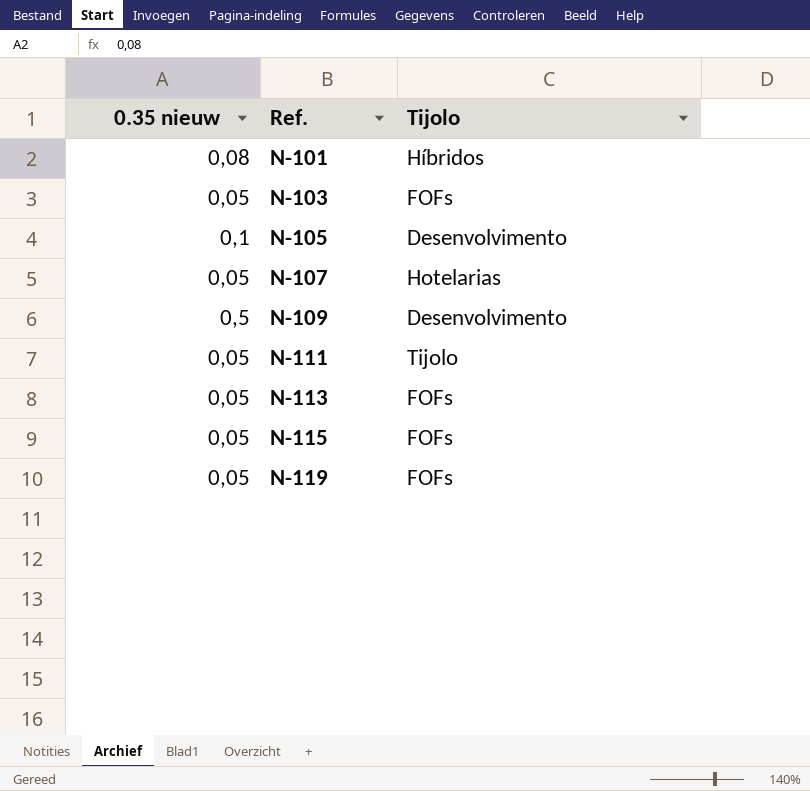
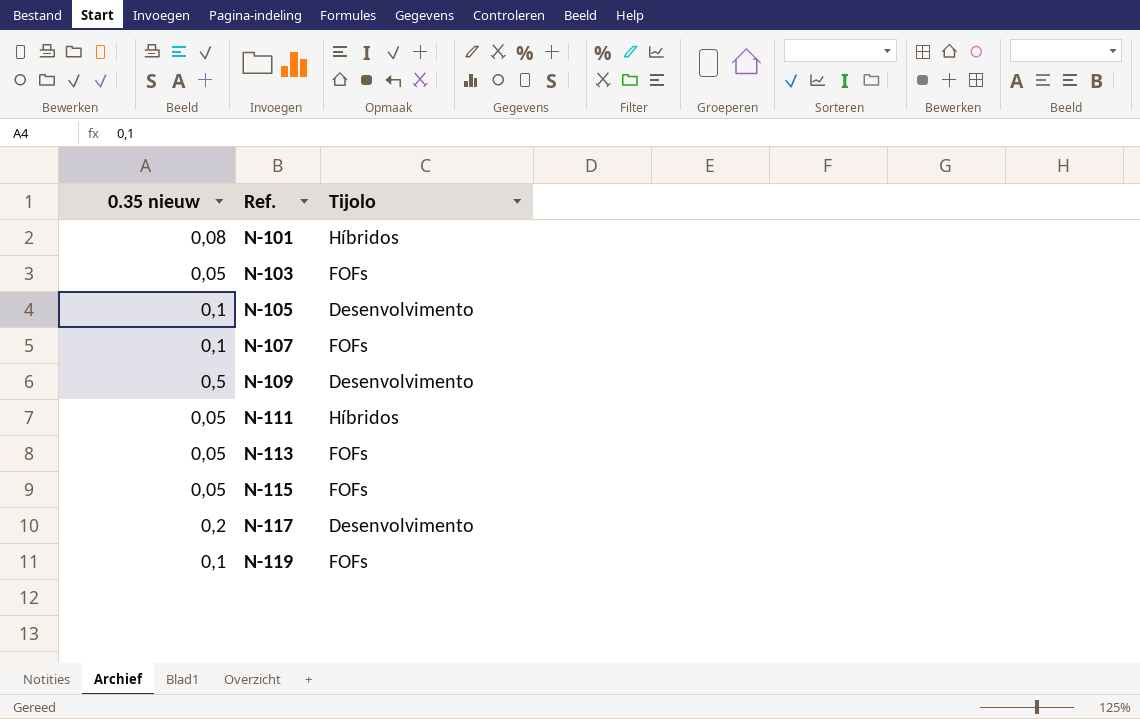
N-107 | 0.35 nieuw: 0,05 -> 0,1
N-107 | Tijolo: Hotelarias -> FOFs
N-111 | Tijolo: Tijolo -> Híbridos
row N-117: none -> 0,2 | Desenvolvimento
N-119 | 0.35 nieuw: 0,05 -> 0,1

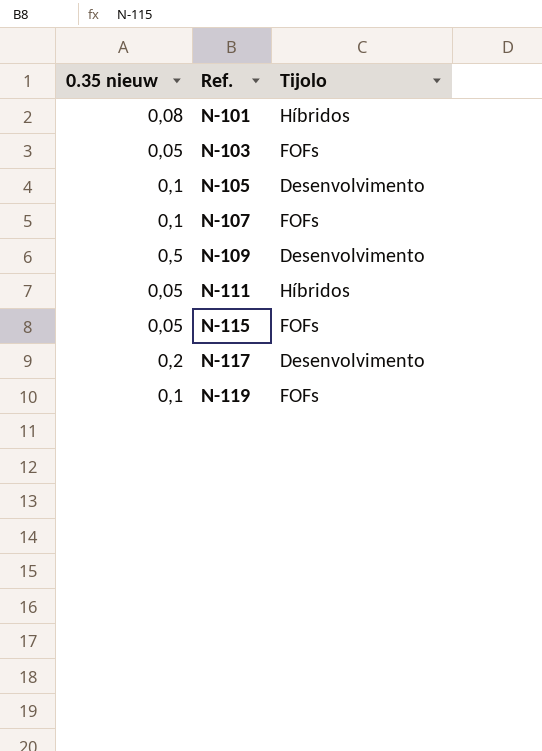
row N-113: 0,05 | FOFs -> none

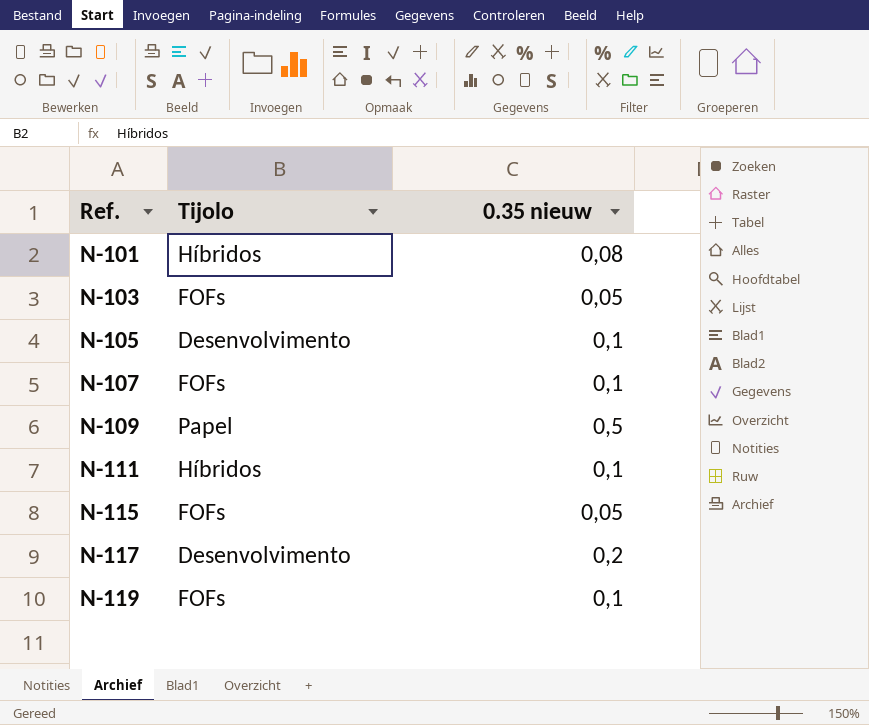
column 0.35 nieuw | position: 1 -> 3
N-109 | Tijolo: Desenvolvimento -> Papel
N-111 | 0.35 nieuw: 0,05 -> 0,1

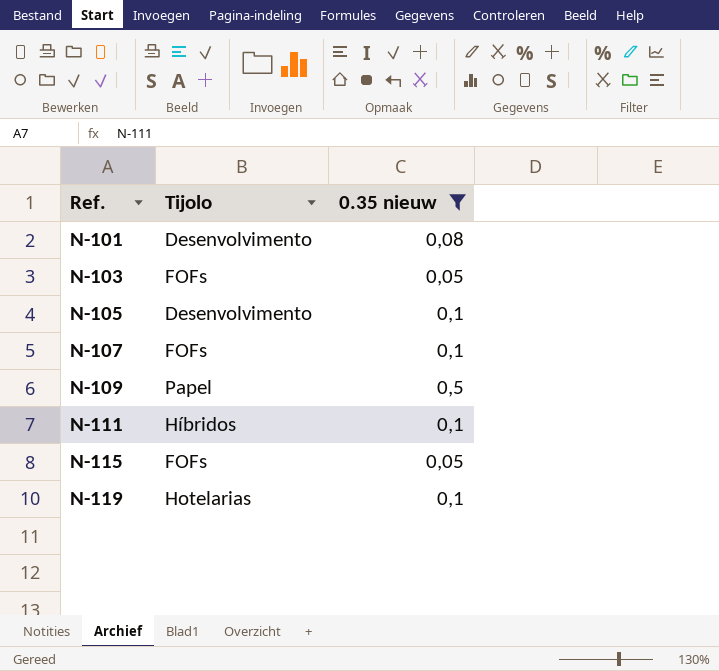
filter: none -> 0.35 nieuw != 0,2
N-101 | Tijolo: Híbridos -> Desenvolvimento
N-119 | Tijolo: FOFs -> Hotelarias

